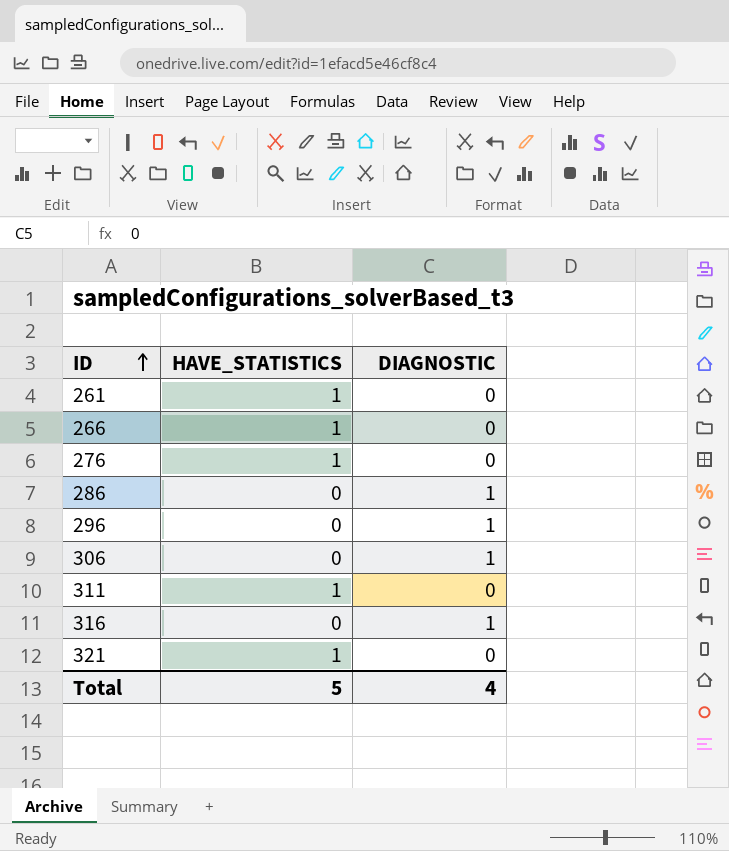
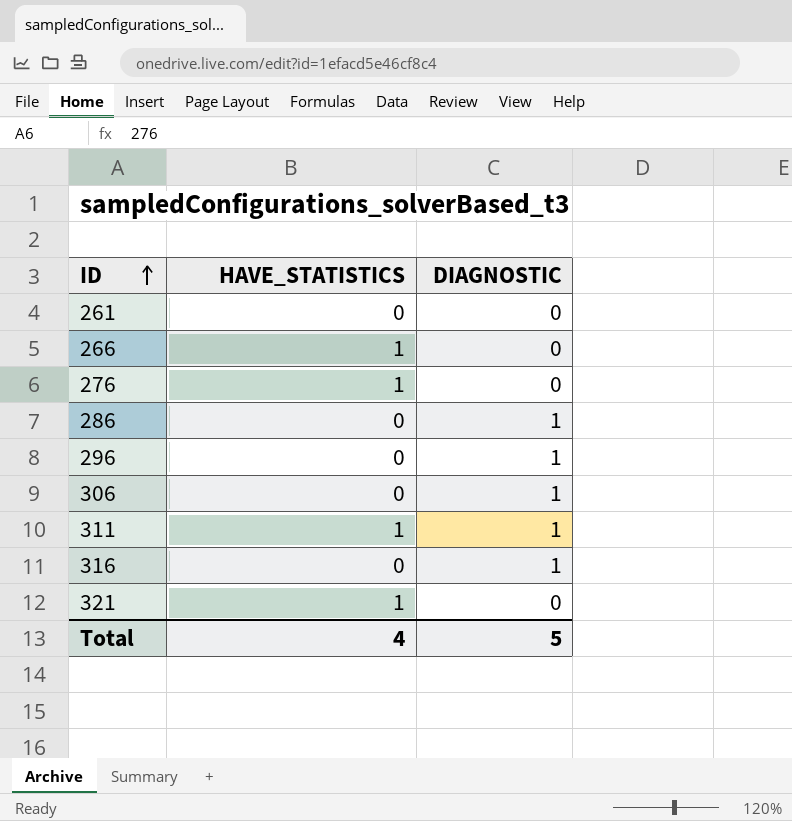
261 | HAVE_STATISTICS: 1 -> 0
311 | DIAGNOSTIC: 0 -> 1
Total | HAVE_STATISTICS: 5 -> 4
Total | DIAGNOSTIC: 4 -> 5

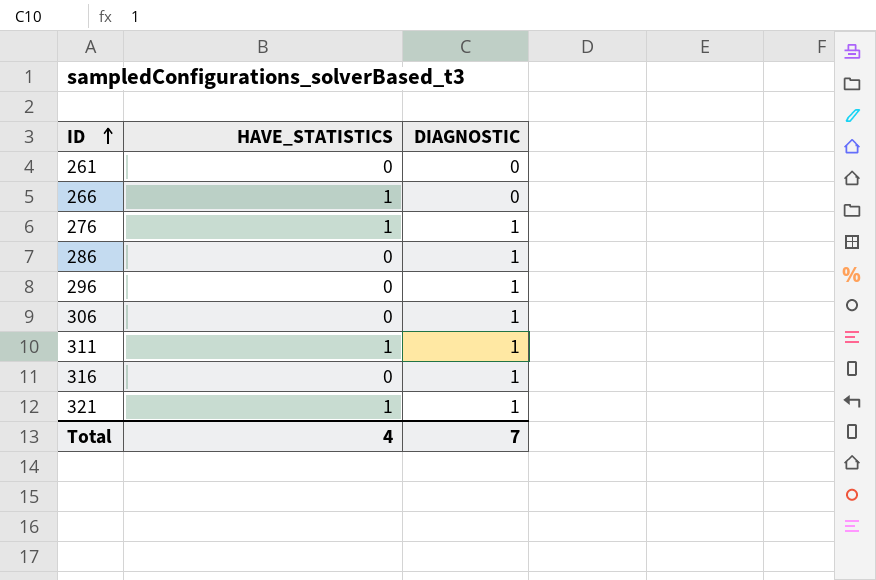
276 | DIAGNOSTIC: 0 -> 1
321 | DIAGNOSTIC: 0 -> 1
Total | DIAGNOSTIC: 5 -> 7

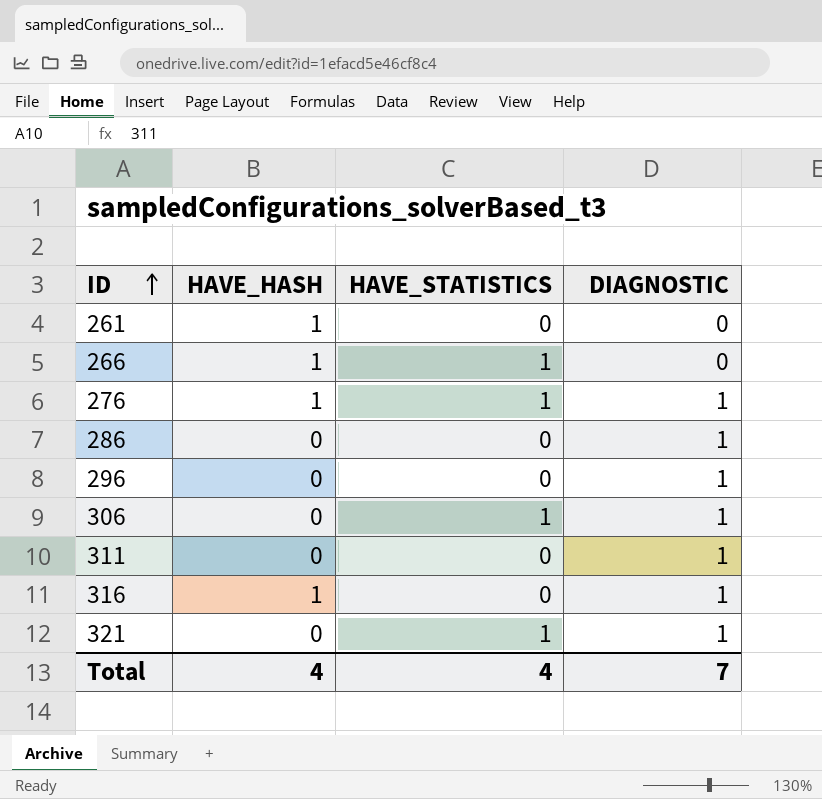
column HAVE_HASH | position: none -> 2
306 | HAVE_STATISTICS: 0 -> 1
311 | HAVE_STATISTICS: 1 -> 0

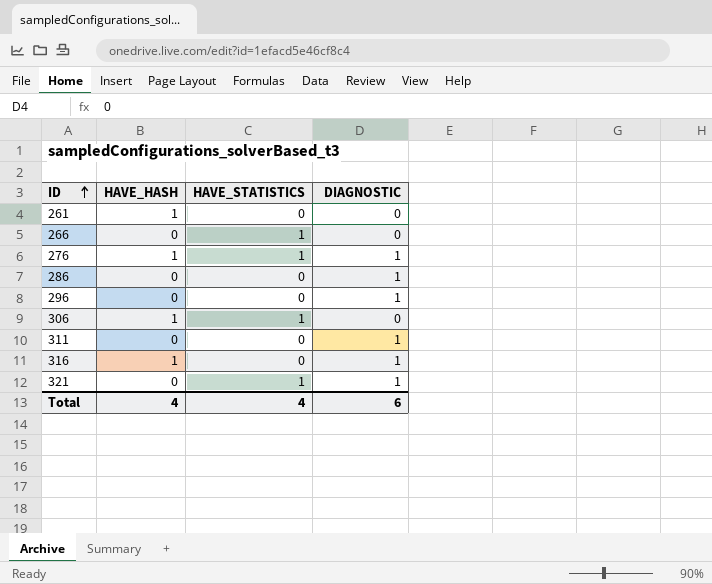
266 | HAVE_HASH: 1 -> 0
306 | HAVE_HASH: 0 -> 1
306 | DIAGNOSTIC: 1 -> 0
Total | DIAGNOSTIC: 7 -> 6

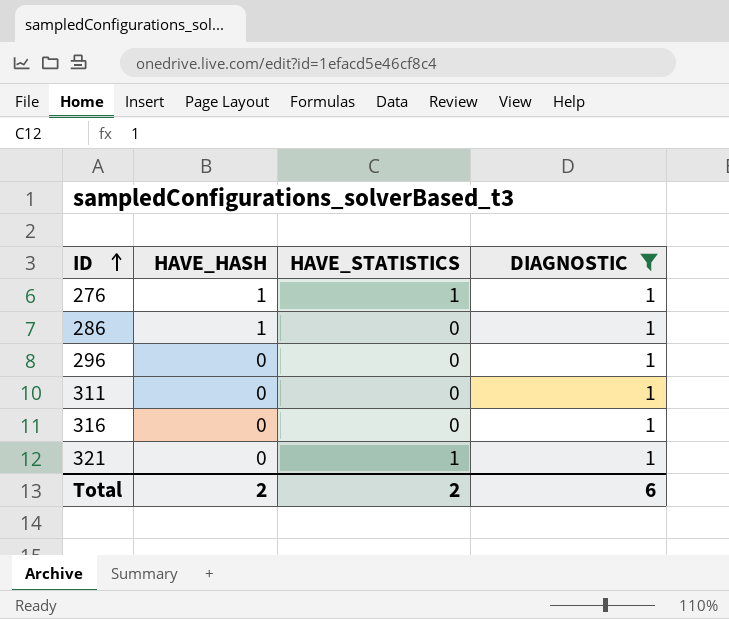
filter: none -> DIAGNOSTIC = 1
286 | HAVE_HASH: 0 -> 1
316 | HAVE_HASH: 1 -> 0
Total | HAVE_HASH: 4 -> 2
Total | HAVE_STATISTICS: 4 -> 2

